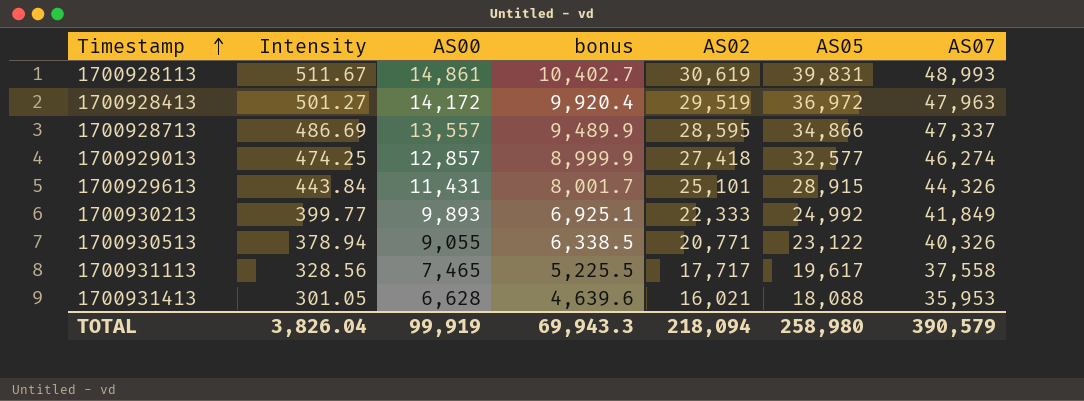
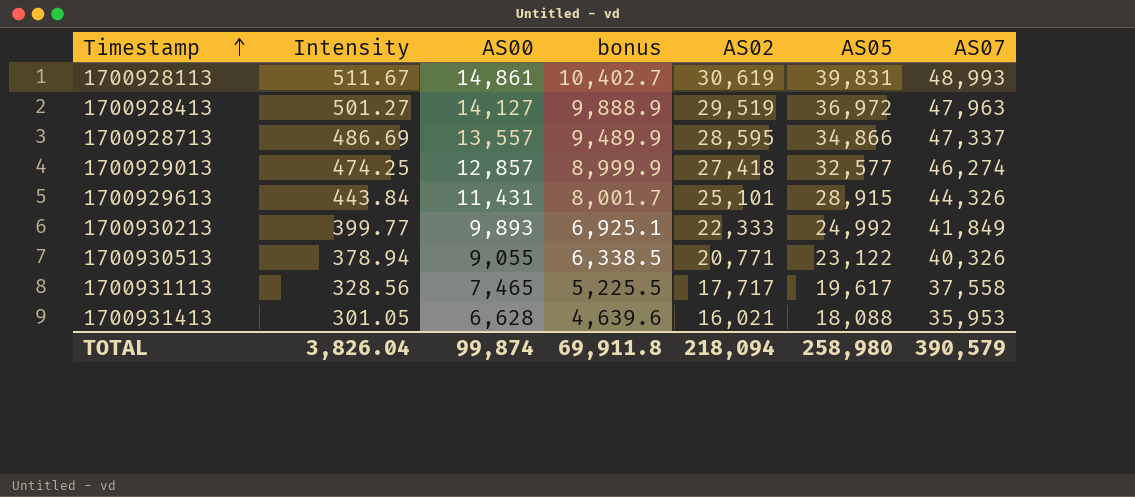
1700928413 | AS00: 14,172 -> 14,127
1700928413 | bonus: 9,920.4 -> 9,888.9
TOTAL | AS00: 99,919 -> 99,874
TOTAL | bonus: 69,943.3 -> 69,911.8

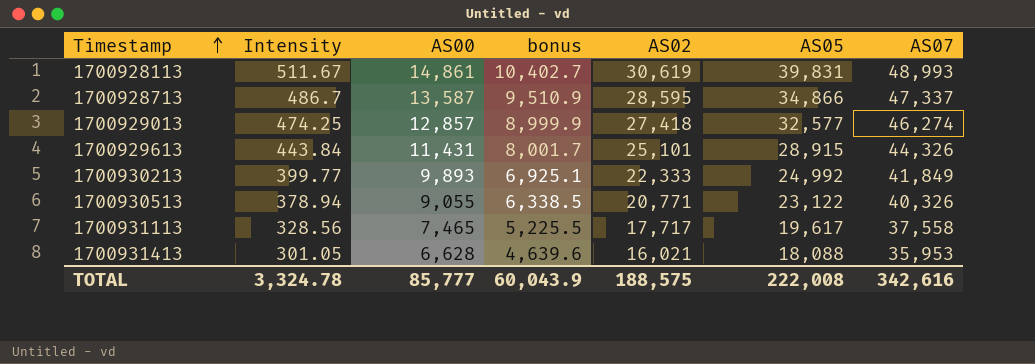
row 1700928413: 501.27 | 14,127 | 9,888.9 | 29,519 | 36,972 | 47,963 -> none
1700928713 | Intensity: 486.69 -> 486.7
1700928713 | AS00: 13,557 -> 13,587
1700928713 | bonus: 9,489.9 -> 9,510.9
TOTAL | Intensity: 3,826.04 -> 3,324.78
TOTAL | AS00: 99,874 -> 85,777
TOTAL | bonus: 69,911.8 -> 60,043.9
TOTAL | AS02: 218,094 -> 188,575
TOTAL | AS05: 258,980 -> 222,008
TOTAL | AS07: 390,579 -> 342,616

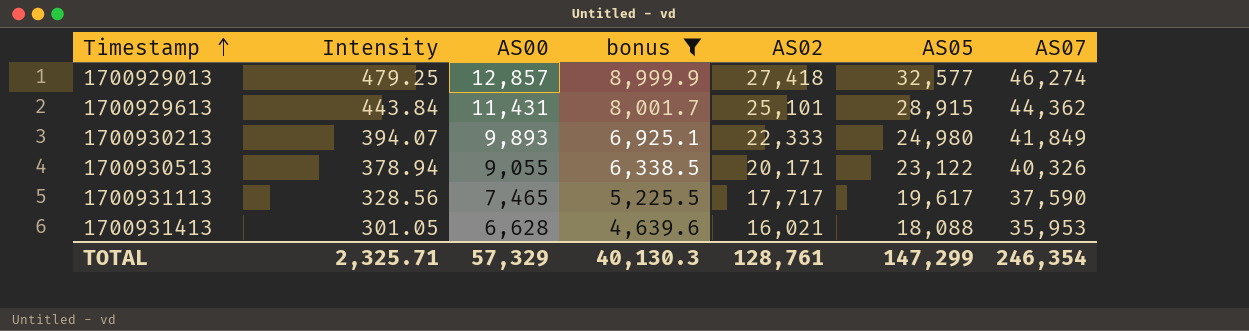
filter: none -> bonus <= 8,999.9
1700929013 | Intensity: 474.25 -> 479.25
1700929613 | AS07: 44,326 -> 44,362
1700930213 | Intensity: 399.77 -> 394.07
1700930213 | AS05: 24,992 -> 24,980
1700930513 | AS02: 20,771 -> 20,171
1700931113 | AS07: 37,558 -> 37,590
TOTAL | Intensity: 3,324.78 -> 2,325.71
TOTAL | AS00: 85,777 -> 57,329
TOTAL | bonus: 60,043.9 -> 40,130.3
TOTAL | AS02: 188,575 -> 128,761
TOTAL | AS05: 222,008 -> 147,299
TOTAL | AS07: 342,616 -> 246,354

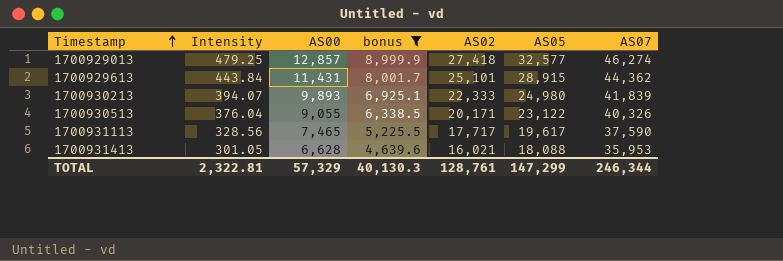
1700930213 | AS07: 41,849 -> 41,839
1700930513 | Intensity: 378.94 -> 376.04
TOTAL | Intensity: 2,325.71 -> 2,322.81
TOTAL | AS07: 246,354 -> 246,344

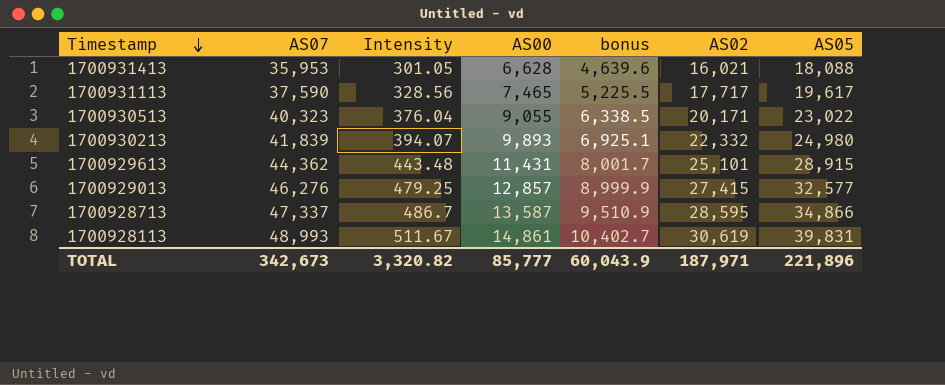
filter: bonus <= 8,999.9 -> none
row order: Timestamp ascending -> Timestamp descending
column AS07 | position: 7 -> 2
1700930513 | AS07: 40,326 -> 40,323
1700930513 | AS05: 23,122 -> 23,022
1700930213 | AS02: 22,333 -> 22,332
1700929613 | Intensity: 443.84 -> 443.48
1700929013 | AS07: 46,274 -> 46,276
1700929013 | AS02: 27,418 -> 27,415
TOTAL | AS07: 246,344 -> 342,673
TOTAL | Intensity: 2,322.81 -> 3,320.82
TOTAL | AS00: 57,329 -> 85,777
TOTAL | bonus: 40,130.3 -> 60,043.9
TOTAL | AS02: 128,761 -> 187,971
TOTAL | AS05: 147,299 -> 221,896

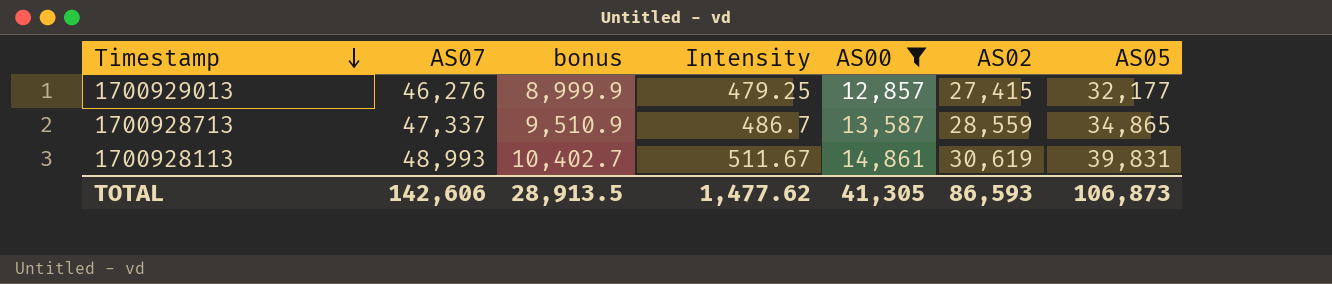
filter: none -> AS00 >= 12,857
column bonus | position: 5 -> 3
1700929013 | AS05: 32,577 -> 32,177
1700928713 | AS02: 28,595 -> 28,559
1700928713 | AS05: 34,866 -> 34,865
TOTAL | AS07: 342,673 -> 142,606
TOTAL | bonus: 60,043.9 -> 28,913.5
TOTAL | Intensity: 3,320.82 -> 1,477.62
TOTAL | AS00: 85,777 -> 41,305
TOTAL | AS02: 187,971 -> 86,593
TOTAL | AS05: 221,896 -> 106,873

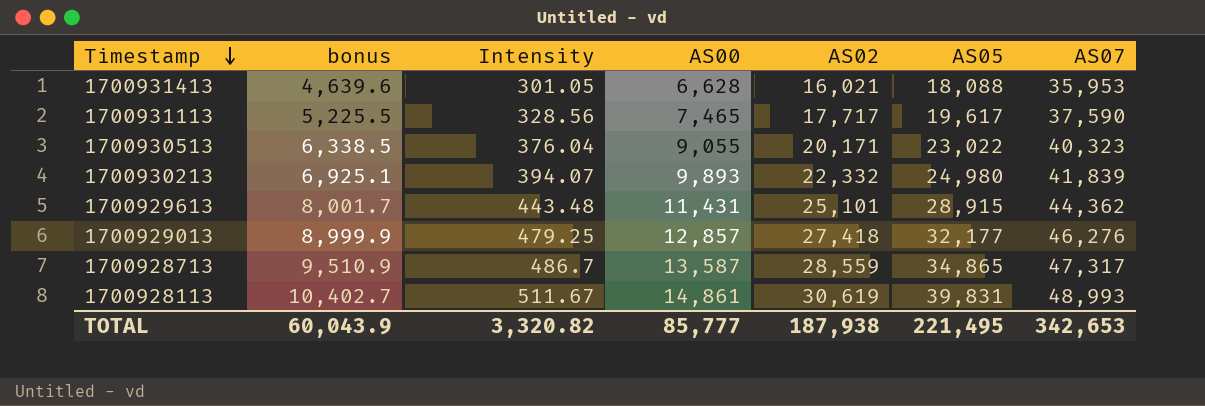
filter: AS00 >= 12,857 -> none
column AS07 | position: 2 -> 7
1700929013 | AS02: 27,415 -> 27,418
1700928713 | AS07: 47,337 -> 47,317
TOTAL | bonus: 28,913.5 -> 60,043.9
TOTAL | Intensity: 1,477.62 -> 3,320.82
TOTAL | AS00: 41,305 -> 85,777
TOTAL | AS02: 86,593 -> 187,938
TOTAL | AS05: 106,873 -> 221,495
TOTAL | AS07: 142,606 -> 342,653

